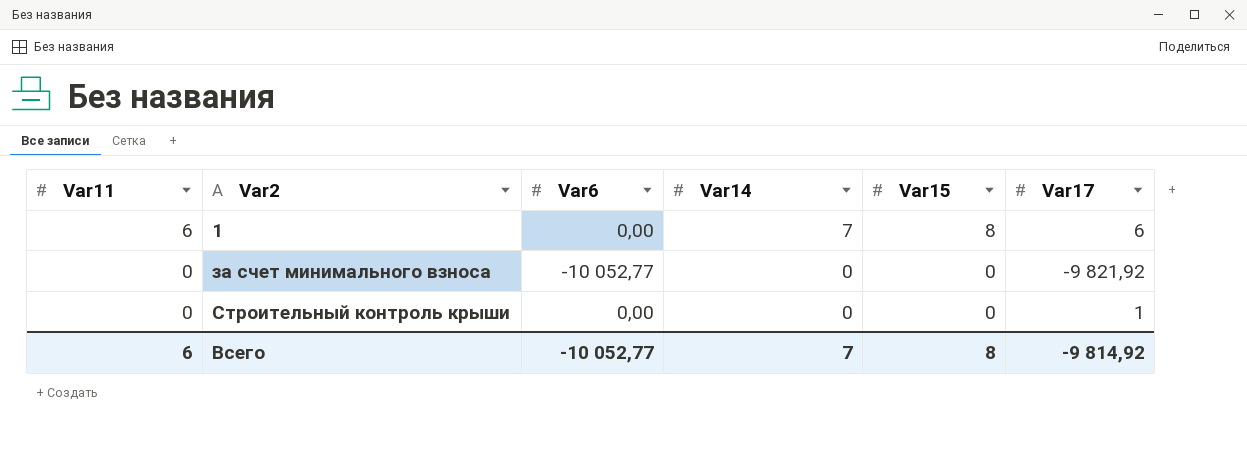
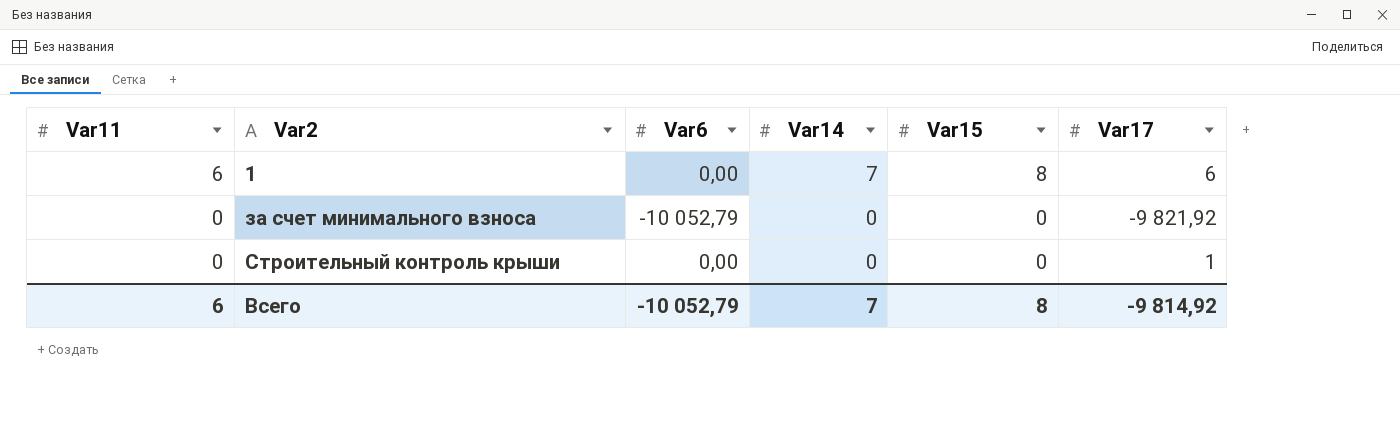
за счет минимального взноса | Var6: -10 052,77 -> -10 052,79
Всего | Var6: -10 052,77 -> -10 052,79

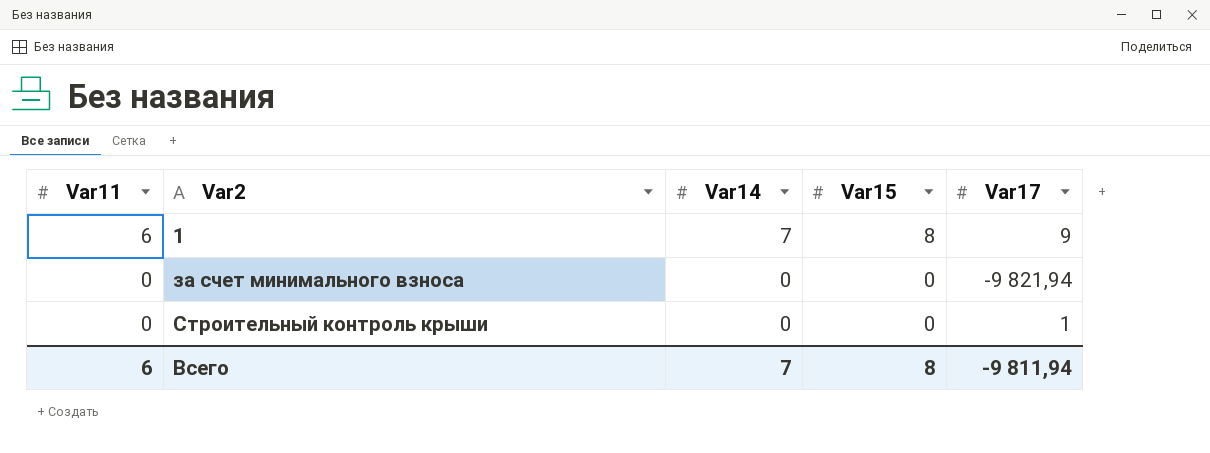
column Var6 | position: 3 -> none
1 | Var17: 6 -> 9
за счет минимального взноса | Var17: -9 821,92 -> -9 821,94
Всего | Var17: -9 814,92 -> -9 811,94

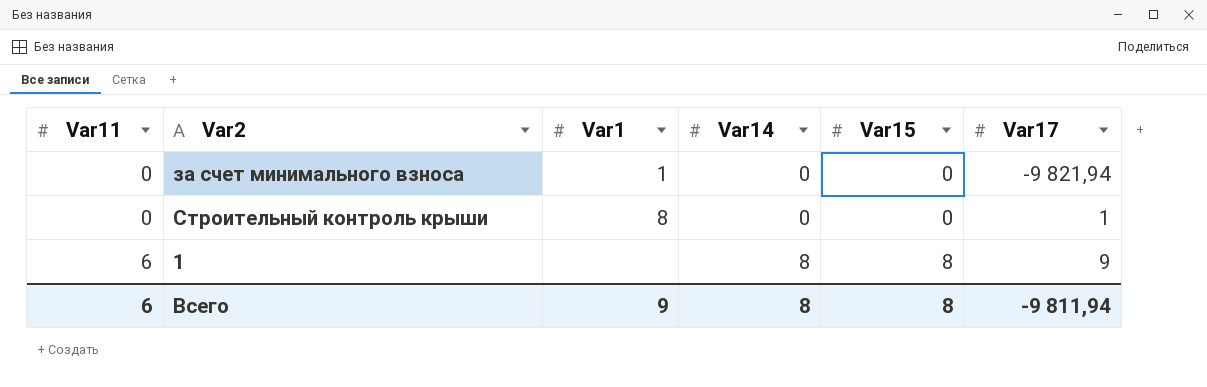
row order: Var11 descending -> Var11 ascending
column Var1 | position: none -> 3
1 | Var14: 7 -> 8
Всего | Var14: 7 -> 8

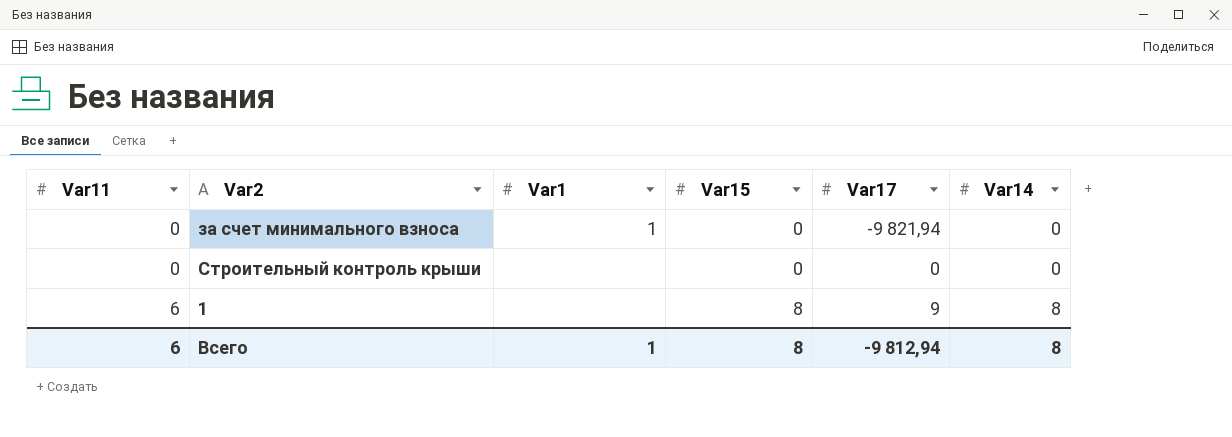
column Var14 | position: 4 -> 6
Строительный контроль крыши | Var1: 8 -> none
Строительный контроль крыши | Var17: 1 -> 0
Всего | Var1: 9 -> 1
Всего | Var17: -9 811,94 -> -9 812,94

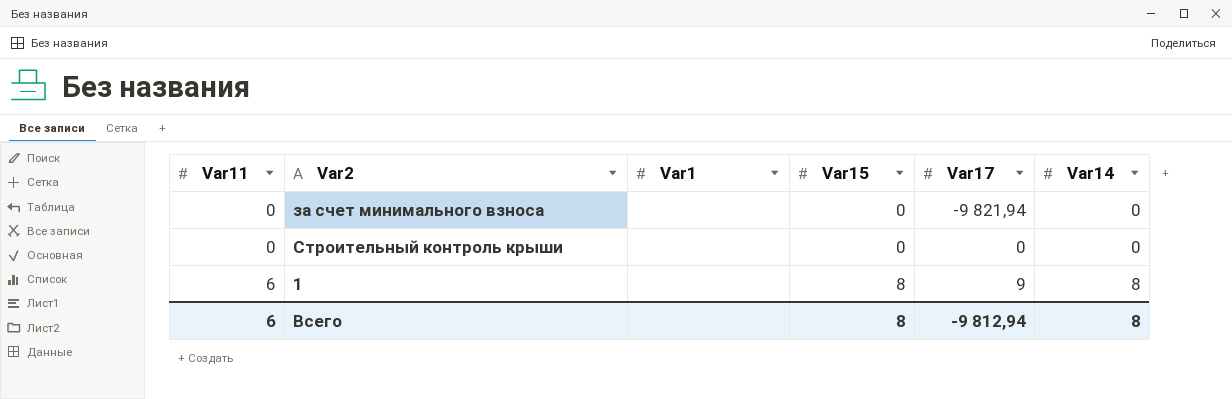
за счет минимального взноса | Var1: 1 -> none
Всего | Var1: 1 -> none

